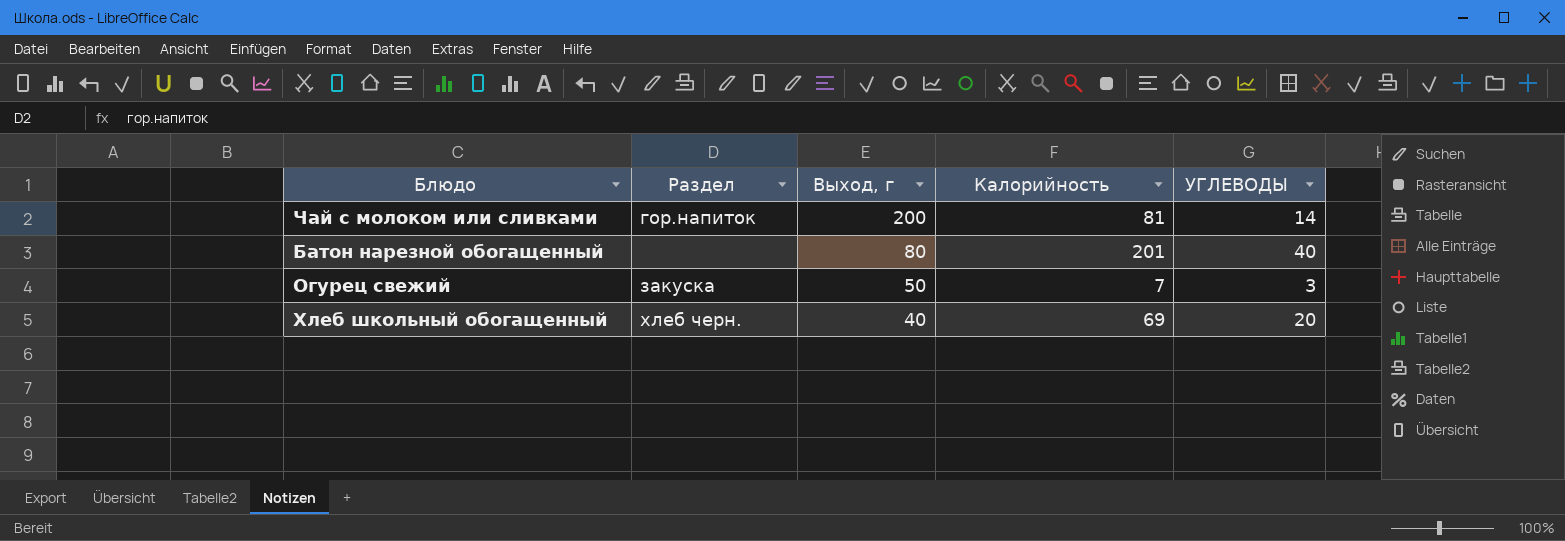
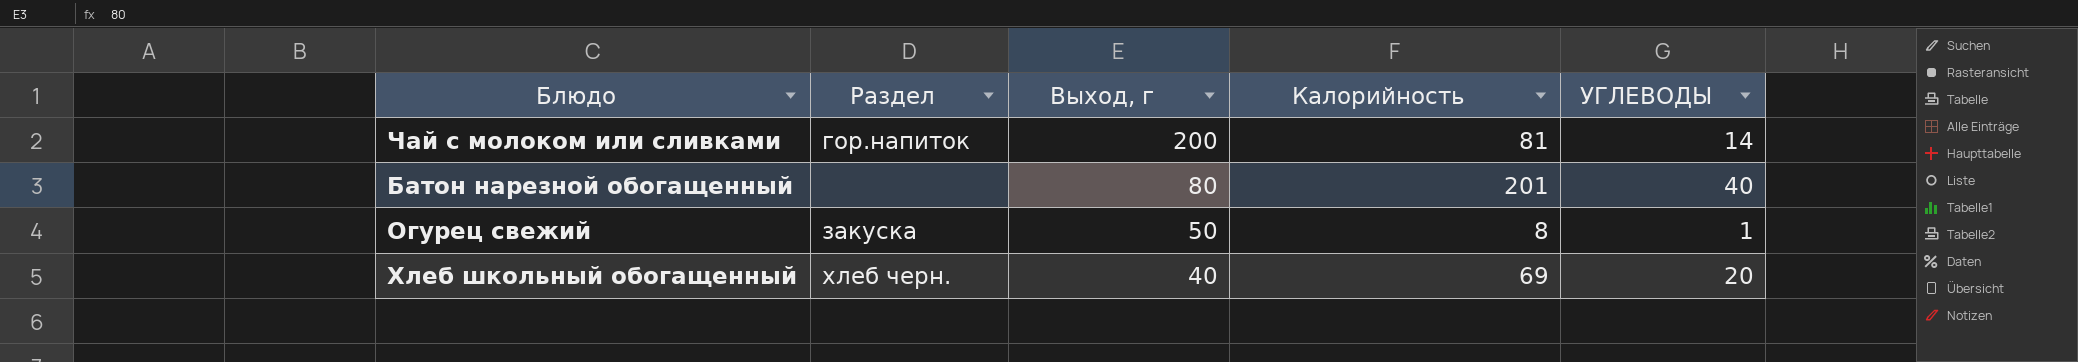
Огурец свежий | Калорийность: 7 -> 8
Огурец свежий | УГЛЕВОДЫ: 3 -> 1

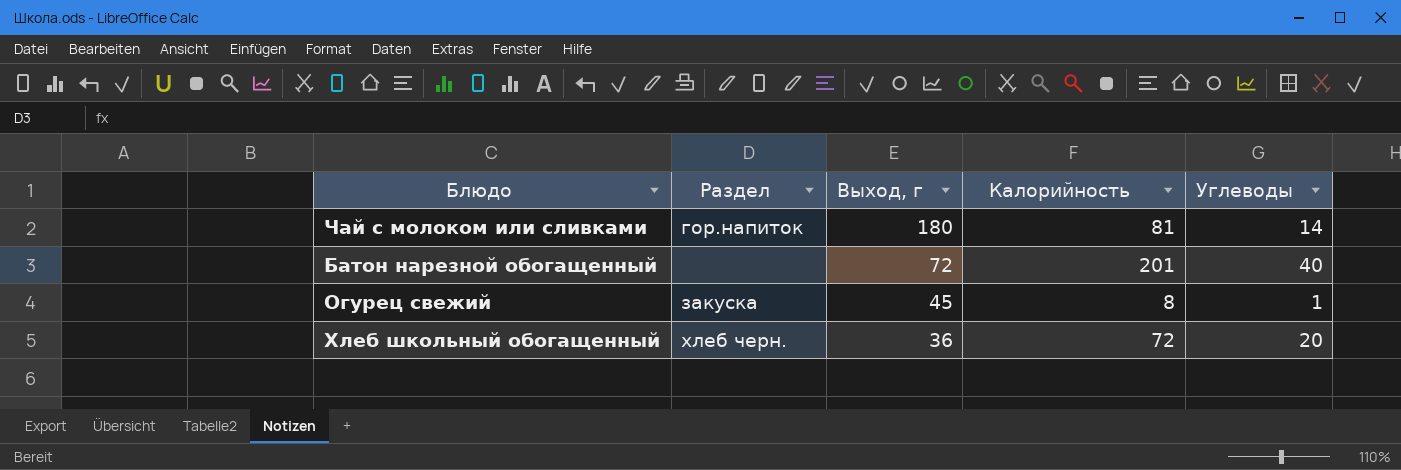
column name: УГЛЕВОДЫ -> Углеводы
Чай с молоком или сливками | Выход, г: 200 -> 180
Батон нарезной обогащенный | Выход, г: 80 -> 72
Огурец свежий | Выход, г: 50 -> 45
Хлеб школьный обогащенный | Выход, г: 40 -> 36
Хлеб школьный обогащенный | Калорийность: 69 -> 72

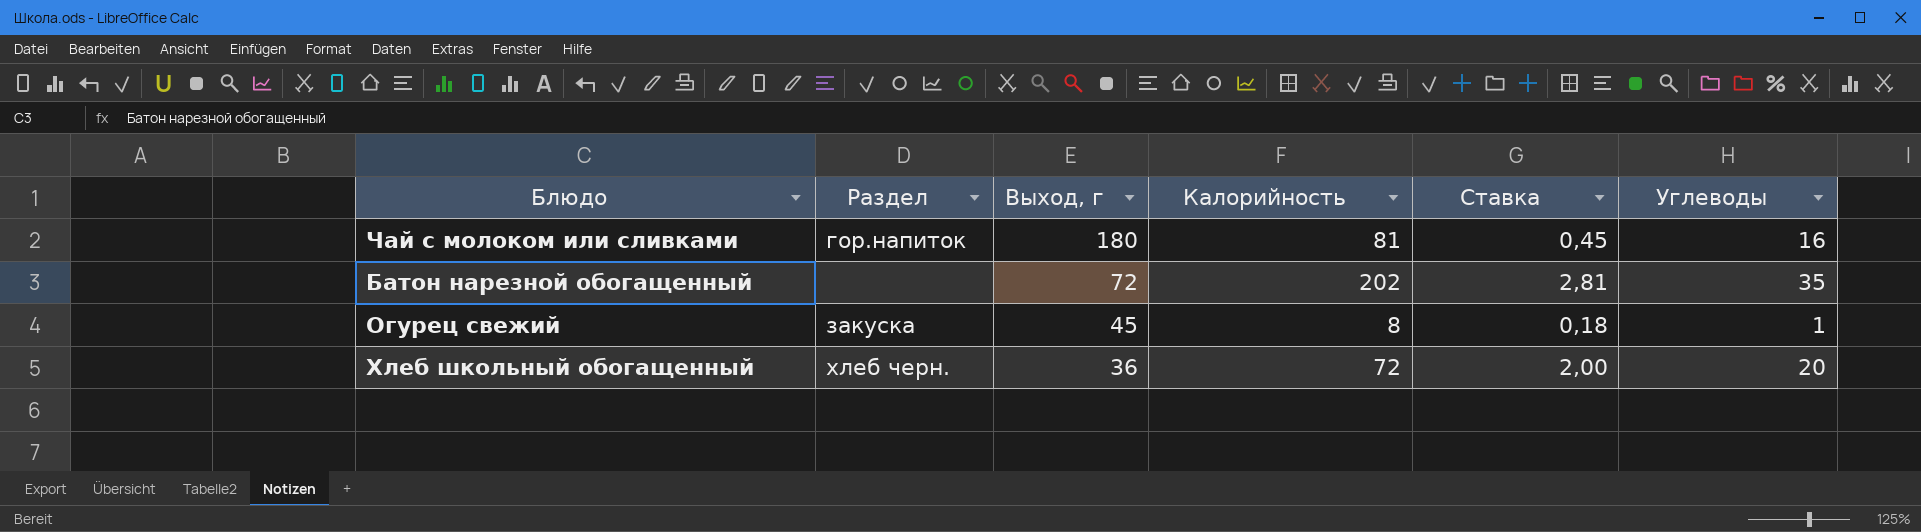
column Ставка | formula: none -> [Калорийность] / [Выход, г]
Чай с молоком или сливками | Углеводы: 14 -> 16
Батон нарезной обогащенный | Калорийность: 201 -> 202
Батон нарезной обогащенный | Углеводы: 40 -> 35

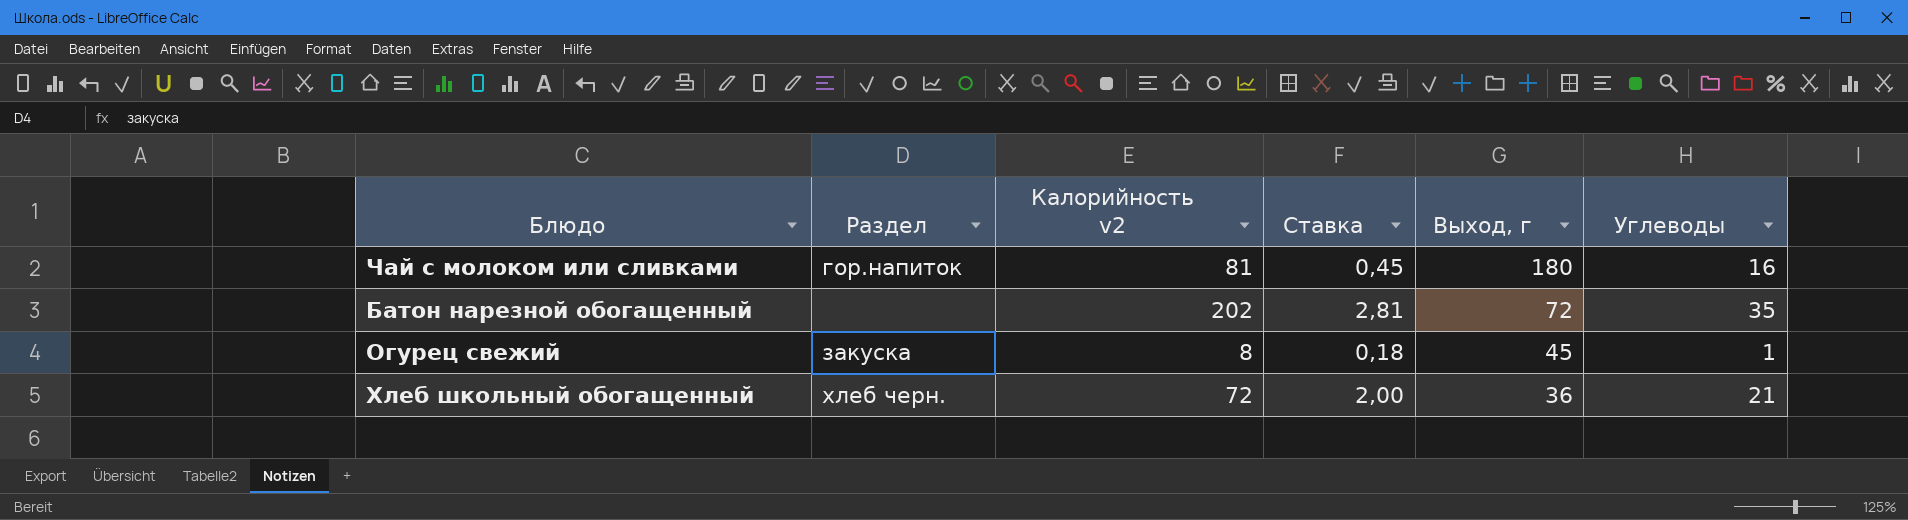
column name: Калорийность -> Калорийность v2
column Выход, г | position: 3 -> 5
Хлеб школьный обогащенный | Углеводы: 20 -> 21

